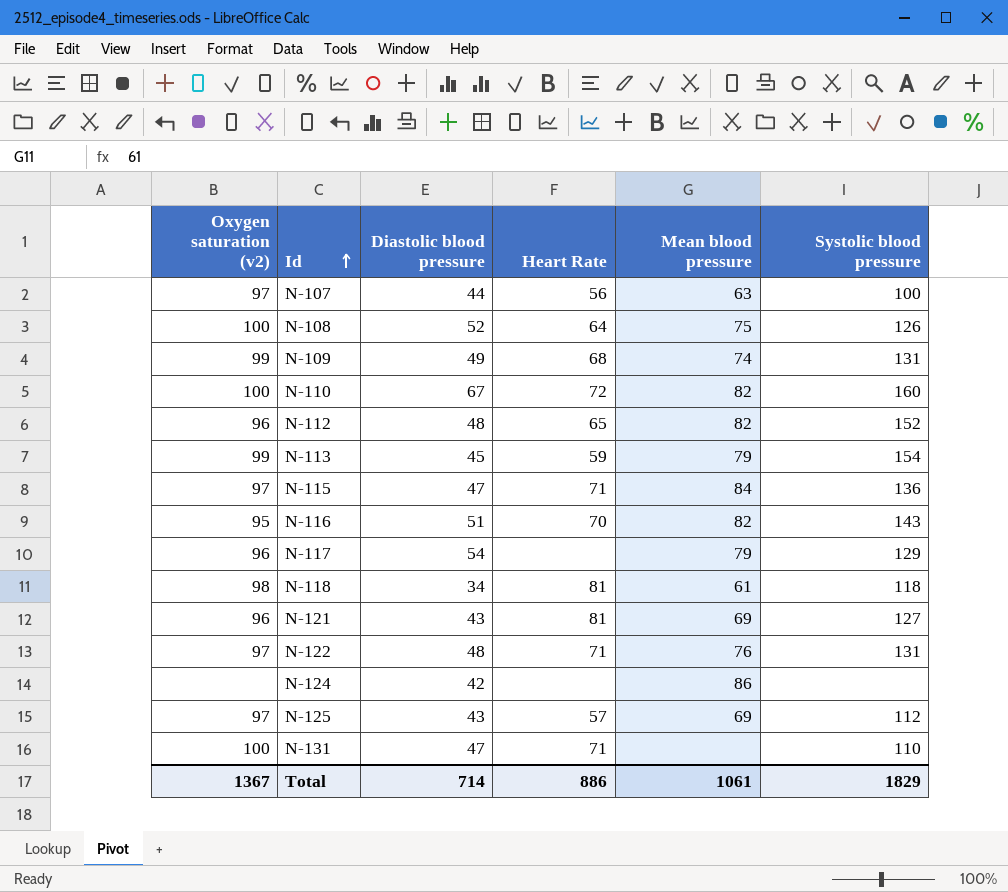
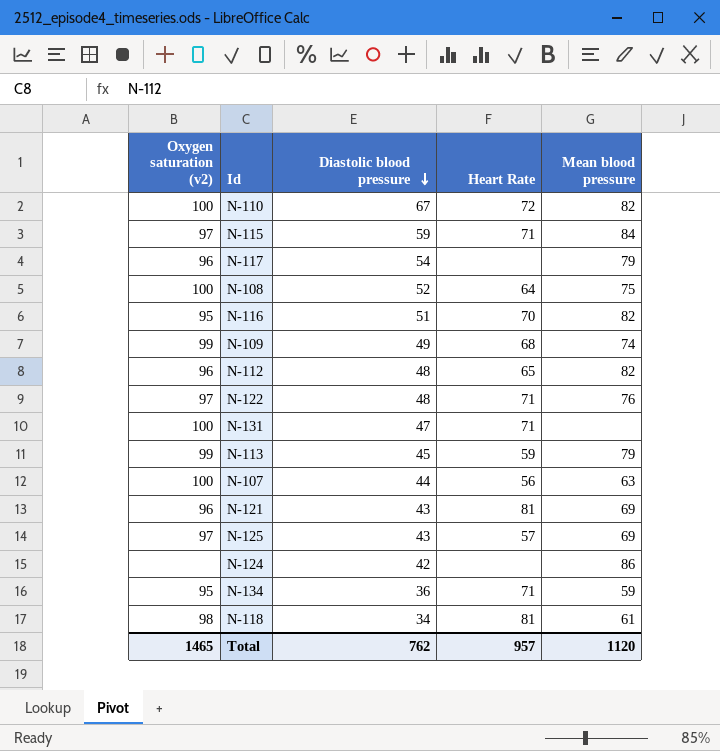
row order: Id ascending -> Diastolic blood pressure descending
column Systolic blood pressure | position: 6 -> none
N-115 | Diastolic blood pressure: 47 -> 59
N-107 | Oxygen saturation (v2): 97 -> 100
row N-134: none -> 95 | 36 | 71 | 59
Total | Oxygen saturation (v2): 1367 -> 1465
Total | Diastolic blood pressure: 714 -> 762
Total | Heart Rate: 886 -> 957
Total | Mean blood pressure: 1061 -> 1120

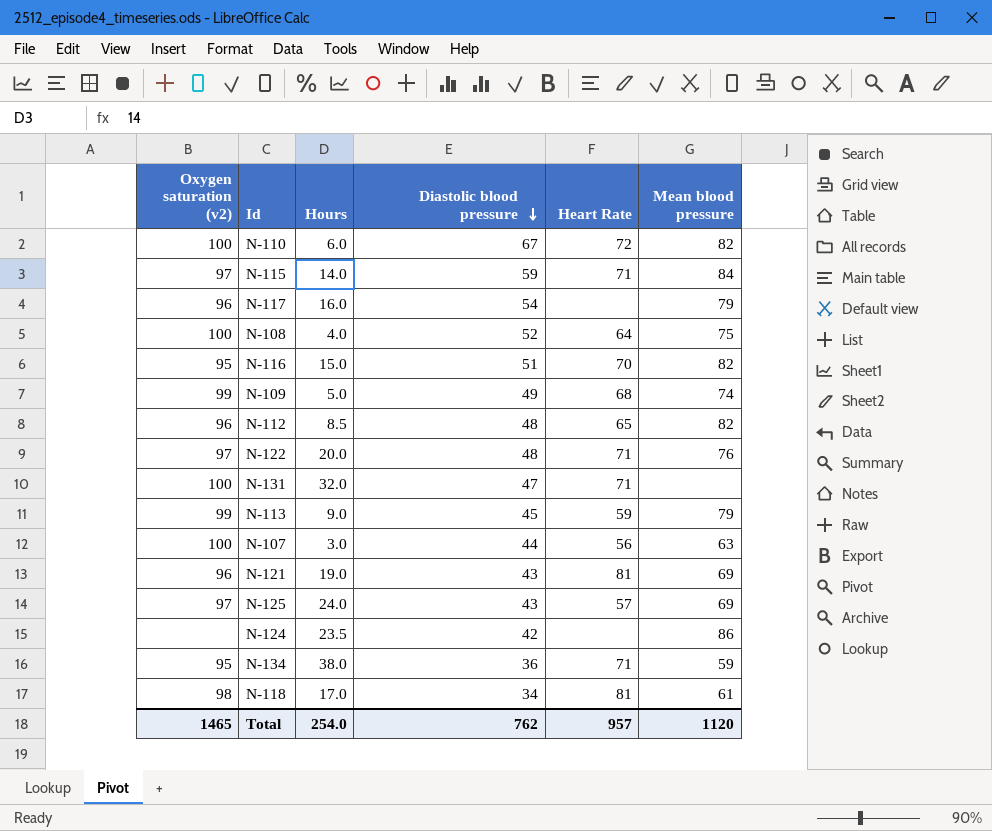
column Hours | position: none -> 3

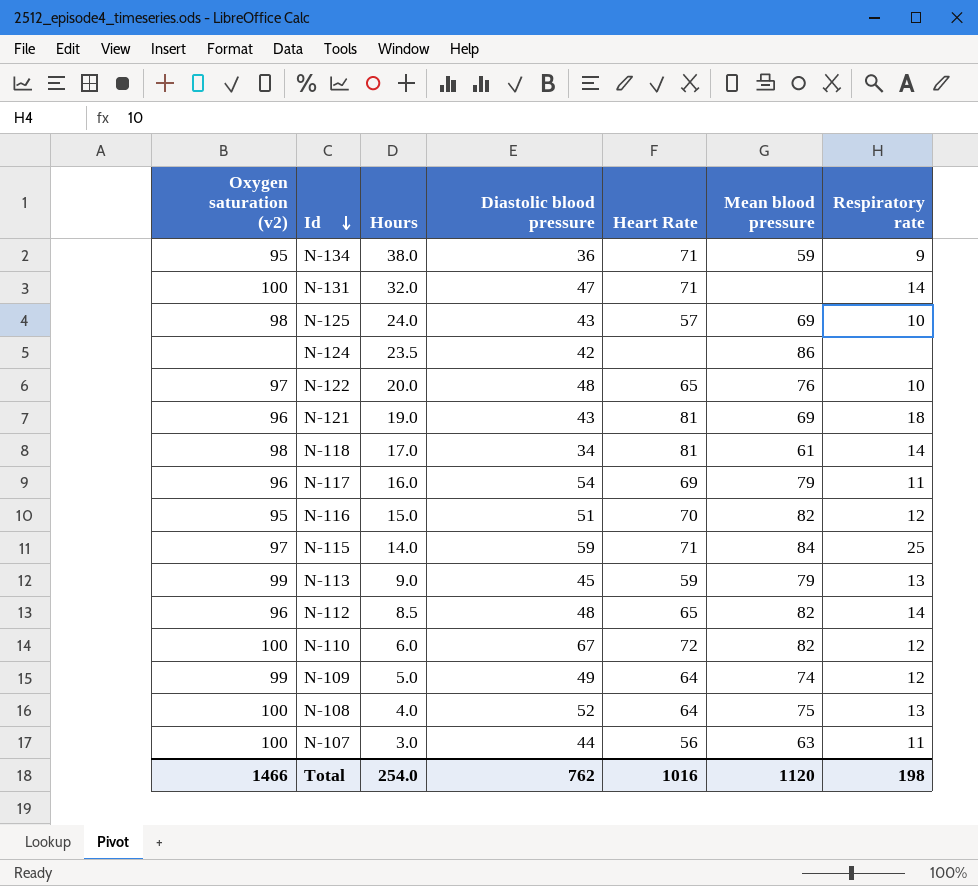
row order: Diastolic blood pressure descending -> Id descending
column Respiratory rate | position: none -> 7
N-125 | Oxygen saturation (v2): 97 -> 98
N-122 | Heart Rate: 71 -> 65
N-117 | Heart Rate: none -> 69
N-109 | Heart Rate: 68 -> 64
Total | Oxygen saturation (v2): 1465 -> 1466
Total | Heart Rate: 957 -> 1016

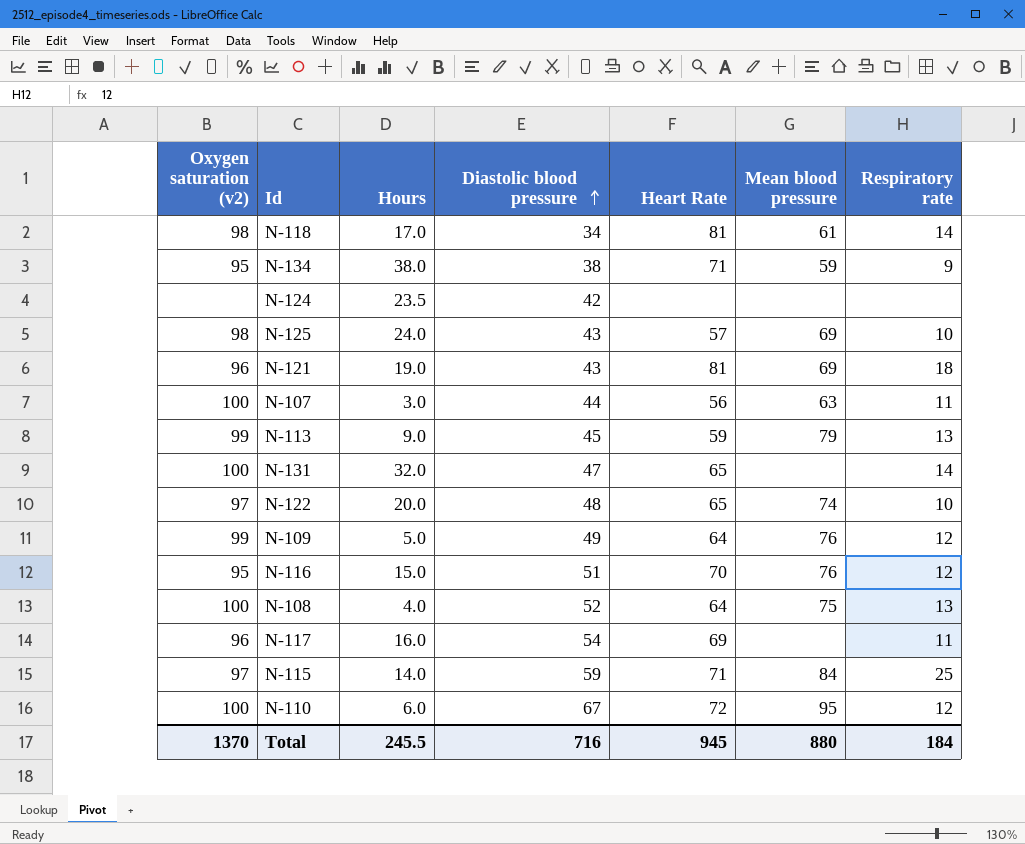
row order: Id descending -> Diastolic blood pressure ascending
row N-112: 96 | 8.5 | 48 | 65 | 82 | 14 -> none
N-134 | Diastolic blood pressure: 36 -> 38
N-124 | Mean blood pressure: 86 -> none
N-131 | Heart Rate: 71 -> 65
N-122 | Mean blood pressure: 76 -> 74
N-109 | Mean blood pressure: 74 -> 76
N-116 | Mean blood pressure: 82 -> 76
N-117 | Mean blood pressure: 79 -> none
N-110 | Mean blood pressure: 82 -> 95
Total | Oxygen saturation (v2): 1466 -> 1370
Total | Hours: 254.0 -> 245.5
Total | Diastolic blood pressure: 762 -> 716
Total | Heart Rate: 1016 -> 945
Total | Mean blood pressure: 1120 -> 880
Total | Respiratory rate: 198 -> 184

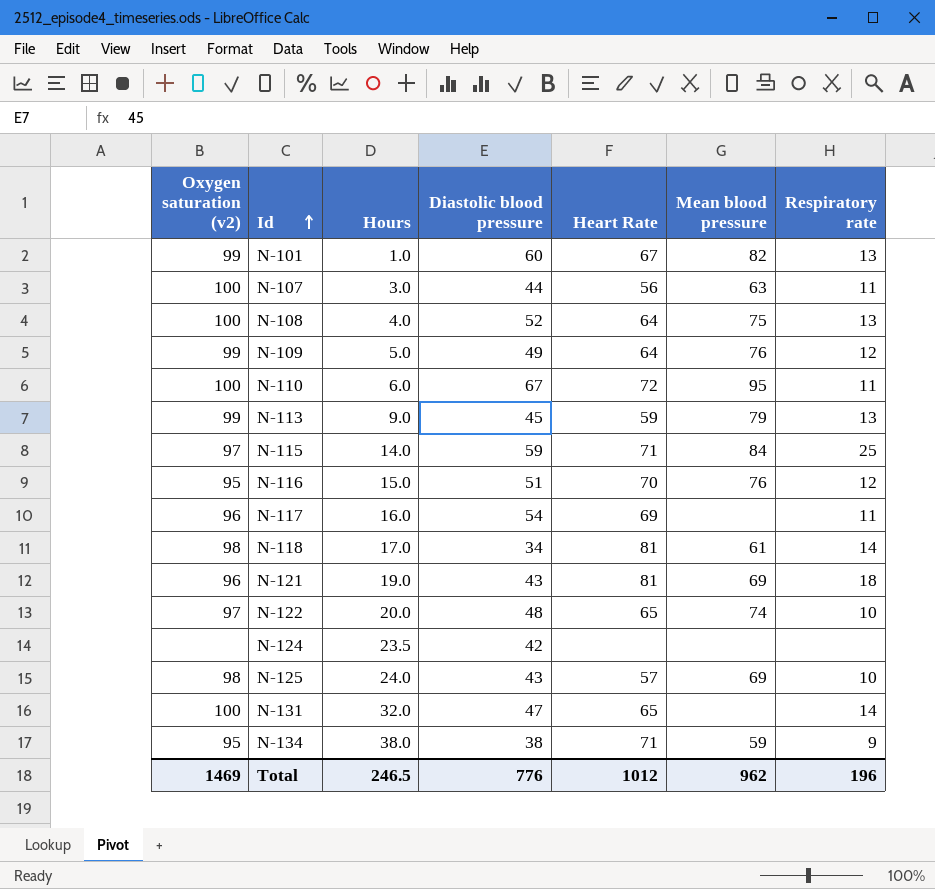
row order: Diastolic blood pressure ascending -> Id ascending
row N-101: none -> 99 | 1.0 | 60 | 67 | 82 | 13
N-110 | Respiratory rate: 12 -> 11
Total | Oxygen saturation (v2): 1370 -> 1469
Total | Hours: 245.5 -> 246.5
Total | Diastolic blood pressure: 716 -> 776
Total | Heart Rate: 945 -> 1012
Total | Mean blood pressure: 880 -> 962
Total | Respiratory rate: 184 -> 196

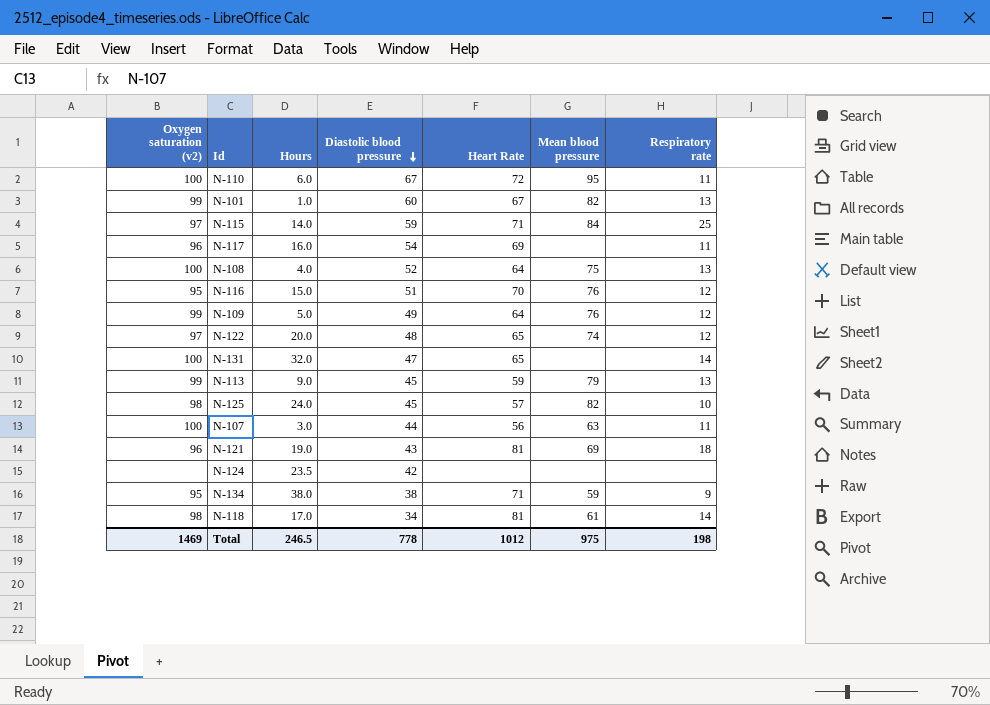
row order: Id ascending -> Diastolic blood pressure descending
N-122 | Respiratory rate: 10 -> 12
N-125 | Diastolic blood pressure: 43 -> 45
N-125 | Mean blood pressure: 69 -> 82
Total | Diastolic blood pressure: 776 -> 778
Total | Mean blood pressure: 962 -> 975
Total | Respiratory rate: 196 -> 198

